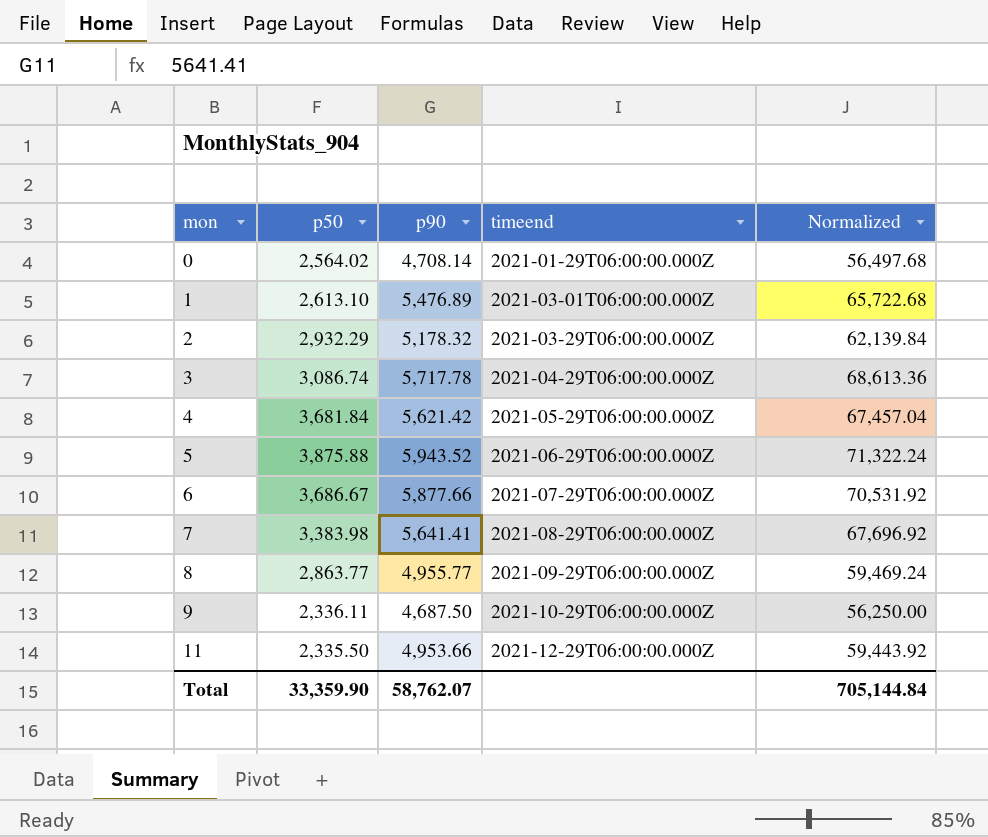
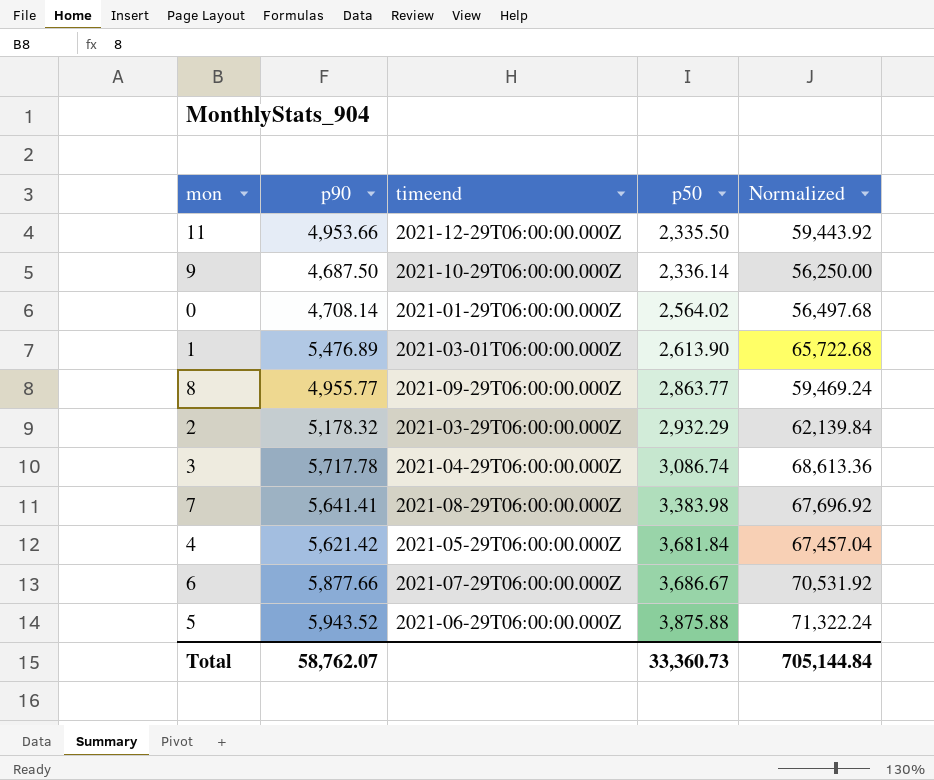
row order: mon ascending -> p50 ascending
column p50 | position: 2 -> 4
9 | p50: 2,336.11 -> 2,336.14
1 | p50: 2,613.10 -> 2,613.90
Total | p50: 33,359.90 -> 33,360.73

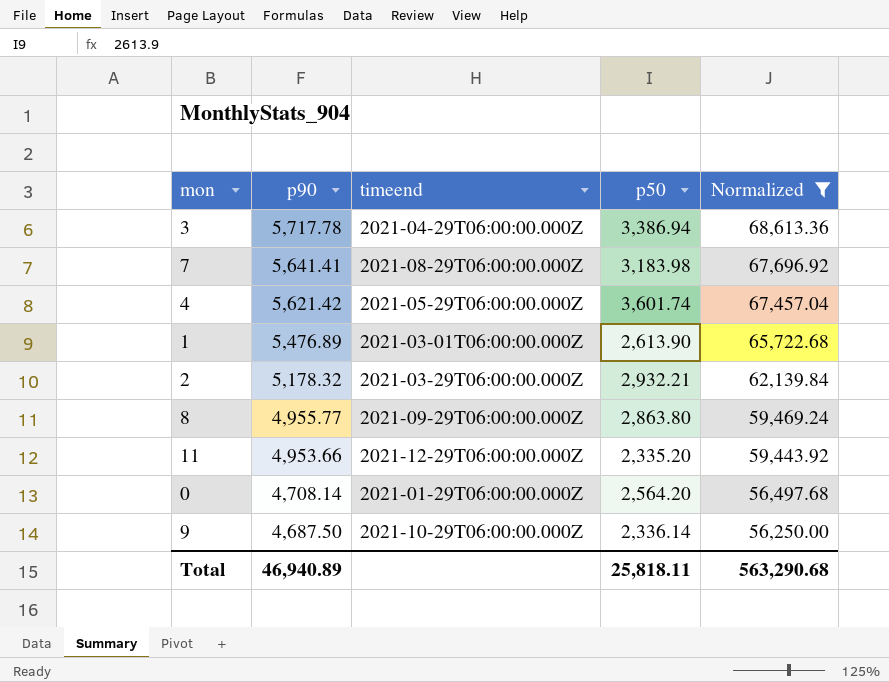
filter: none -> Normalized <= 68,613.36
row order: p50 ascending -> p90 descending
3 | p50: 3,086.74 -> 3,386.94
7 | p50: 3,383.98 -> 3,183.98
4 | p50: 3,681.84 -> 3,601.74
2 | p50: 2,932.29 -> 2,932.21
8 | p50: 2,863.77 -> 2,863.80
11 | p50: 2,335.50 -> 2,335.20
0 | p50: 2,564.02 -> 2,564.20
Total | p90: 58,762.07 -> 46,940.89
Total | p50: 33,360.73 -> 25,818.11
Total | Normalized: 705,144.84 -> 563,290.68

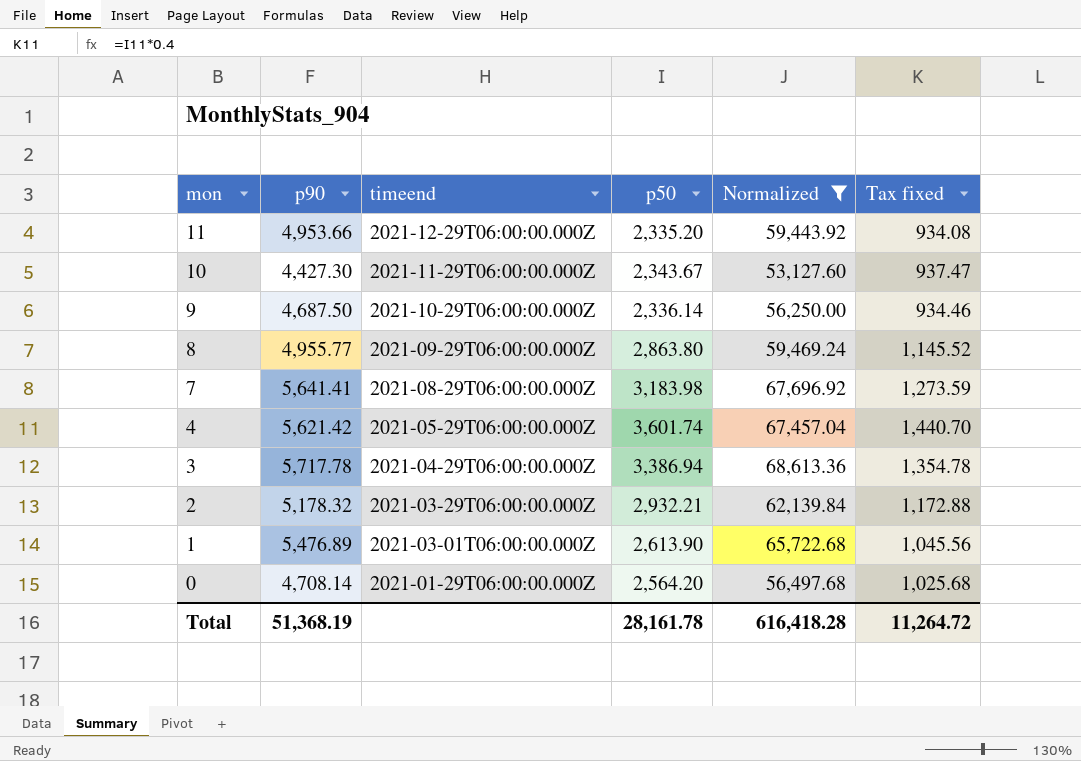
row order: p90 descending -> mon descending
column Tax fixed | formula: none -> [p50] * 0.4
row 10: none -> 4,427.30 | 2021-11-29T06:00:00.000Z | 2,343.67 | 53,127.60 | 937.47
Total | p90: 46,940.89 -> 51,368.19
Total | p50: 25,818.11 -> 28,161.78
Total | Normalized: 563,290.68 -> 616,418.28

